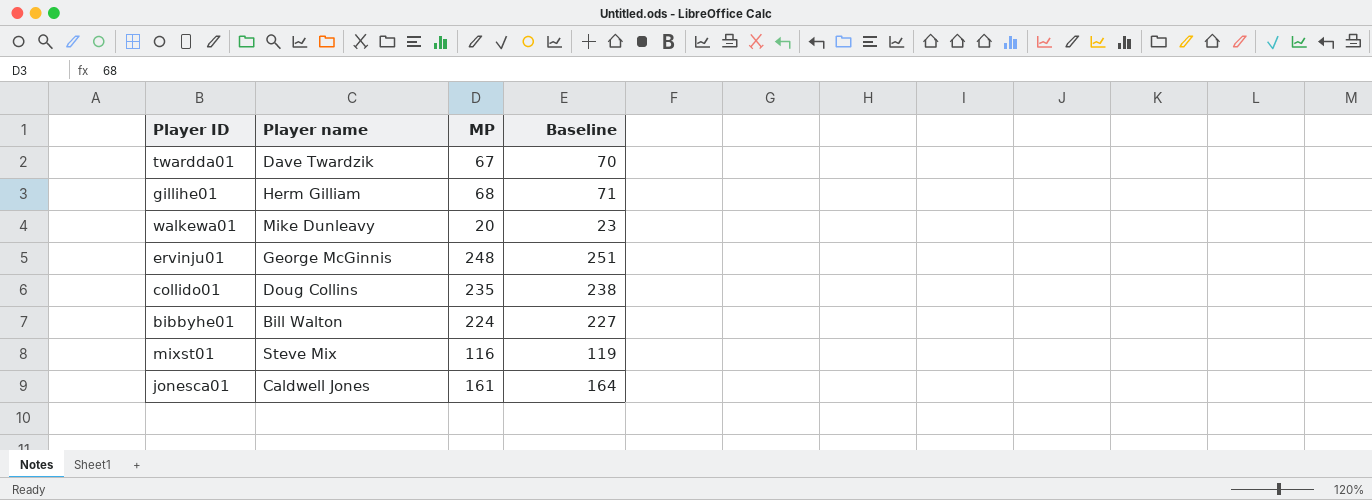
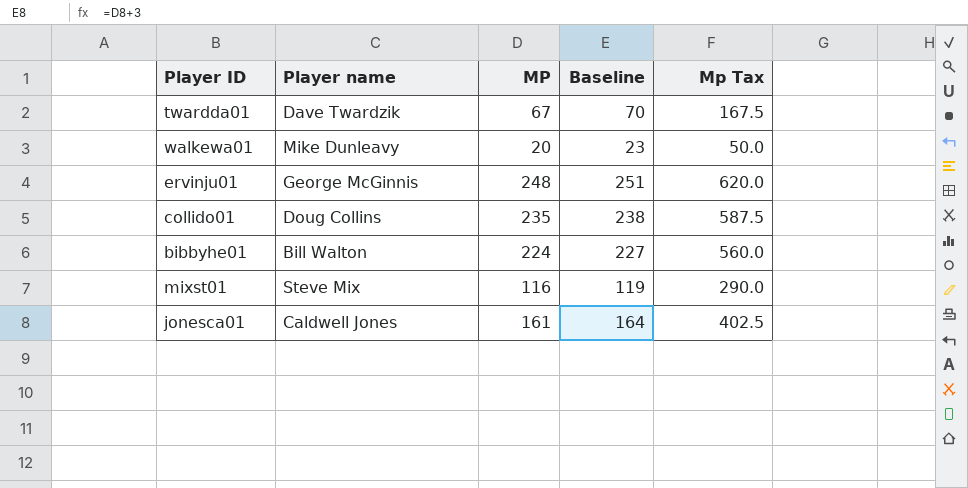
column Mp Tax | formula: none -> [MP] * 2.5
row gillihe01: Herm Gilliam | 68 | 71 -> none

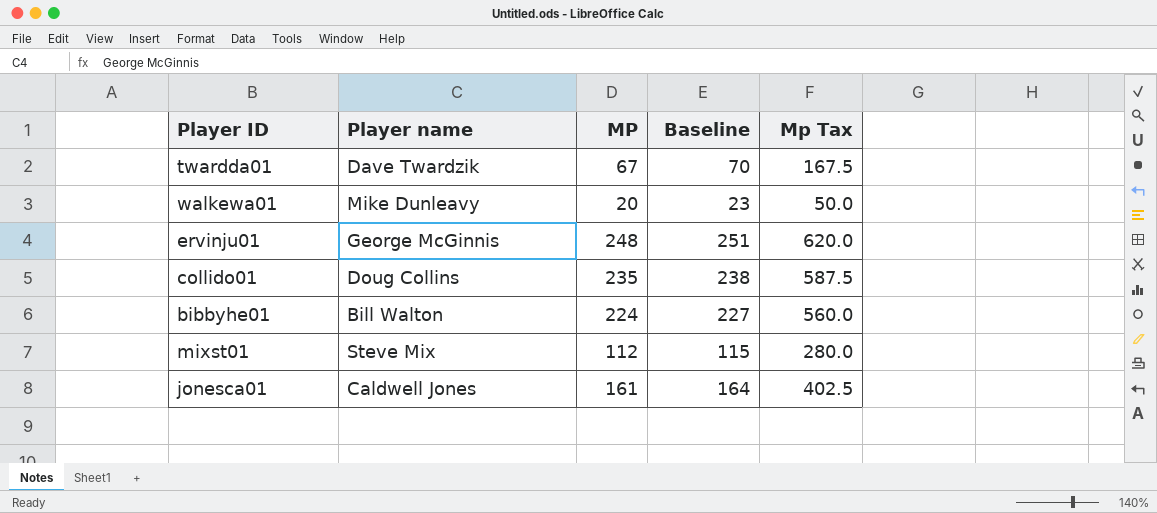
mixst01 | MP: 116 -> 112
mixst01 | Baseline: 119 -> 115
mixst01 | Mp Tax: 290.0 -> 280.0

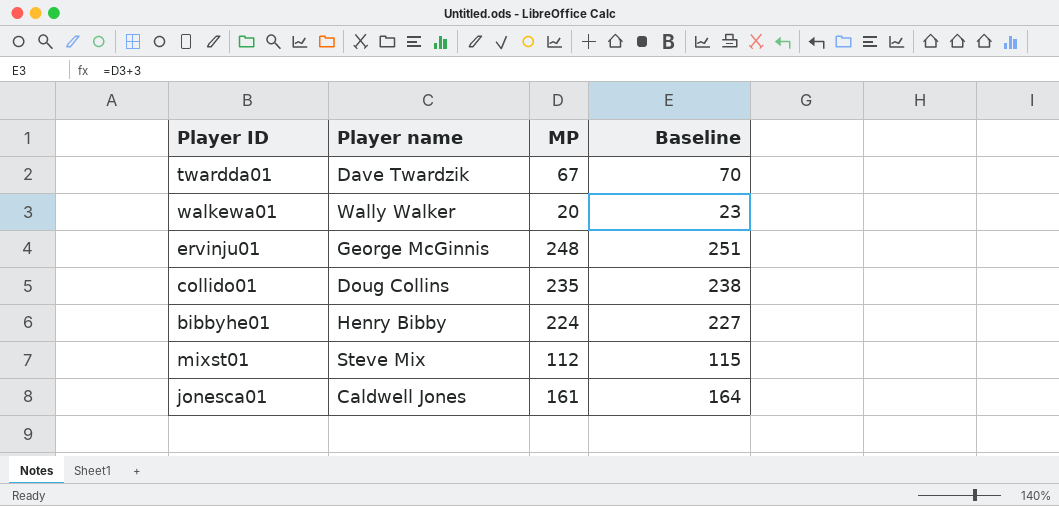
column Mp Tax | formula: [MP] * 2.5 -> none
walkewa01 | Player name: Mike Dunleavy -> Wally Walker
bibbyhe01 | Player name: Bill Walton -> Henry Bibby

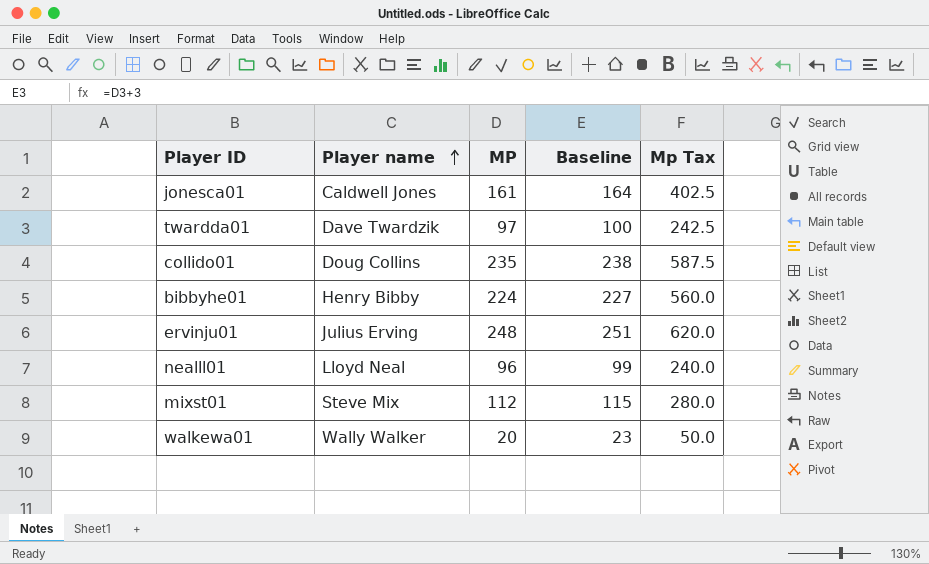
row order: none -> Player name ascending
column Mp Tax | formula: none -> [MP] * 2.5
twardda01 | MP: 67 -> 97
twardda01 | Baseline: 70 -> 100
ervinju01 | Player name: George McGinnis -> Julius Erving
row nealll01: none -> Lloyd Neal | 96 | 99 | 240.0

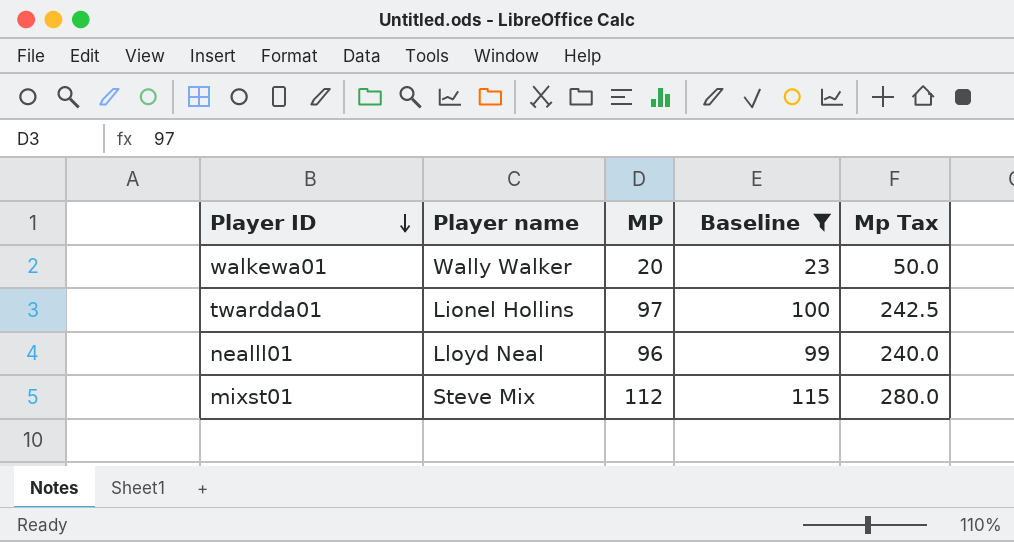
filter: none -> Baseline <= 115
row order: Player name ascending -> Player ID descending
twardda01 | Player name: Dave Twardzik -> Lionel Hollins

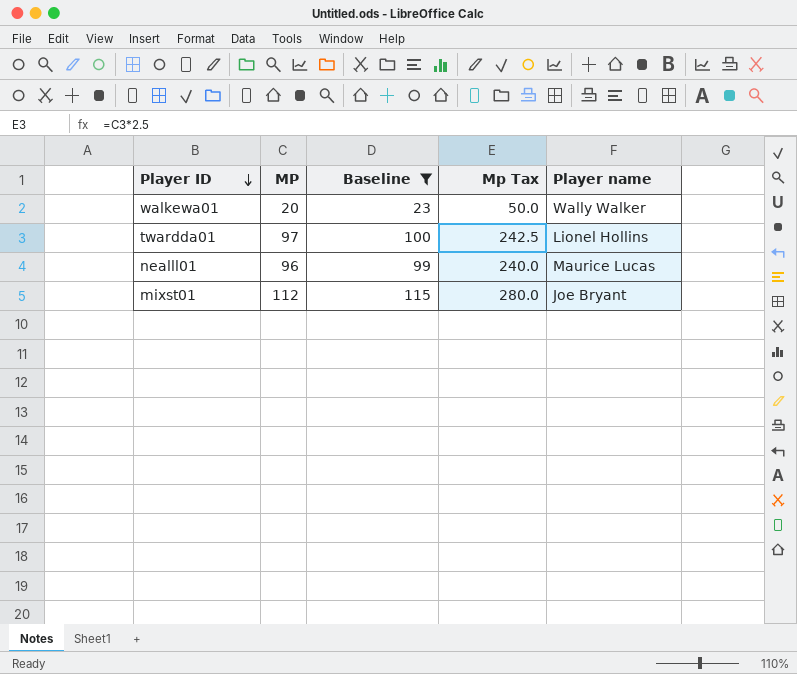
column Player name | position: 2 -> 5
nealll01 | Player name: Lloyd Neal -> Maurice Lucas
mixst01 | Player name: Steve Mix -> Joe Bryant

